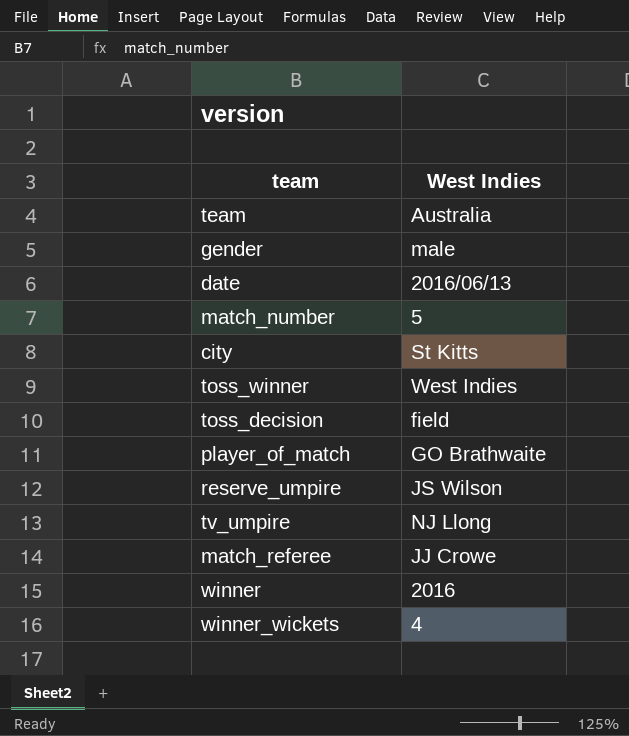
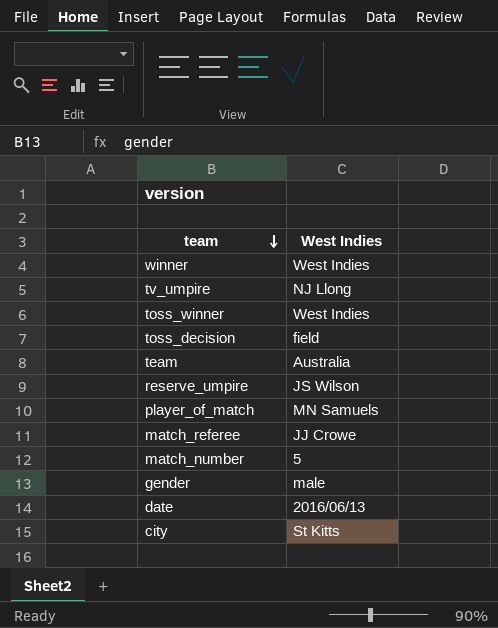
row order: none -> team descending
row winner_wickets: 4 -> none
winner | West Indies: 2016 -> West Indies
player_of_match | West Indies: GO Brathwaite -> MN Samuels

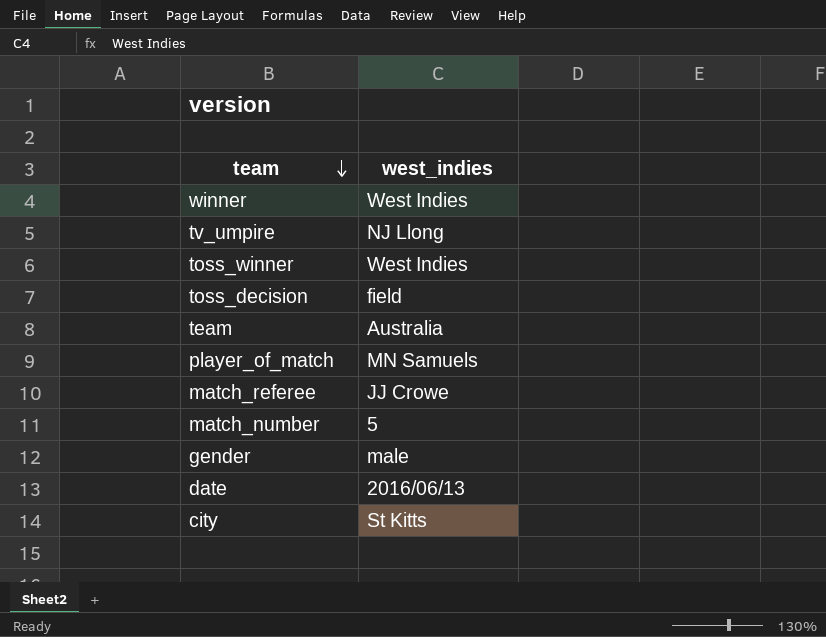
column name: West Indies -> west_indies
row reserve_umpire: JS Wilson -> none

